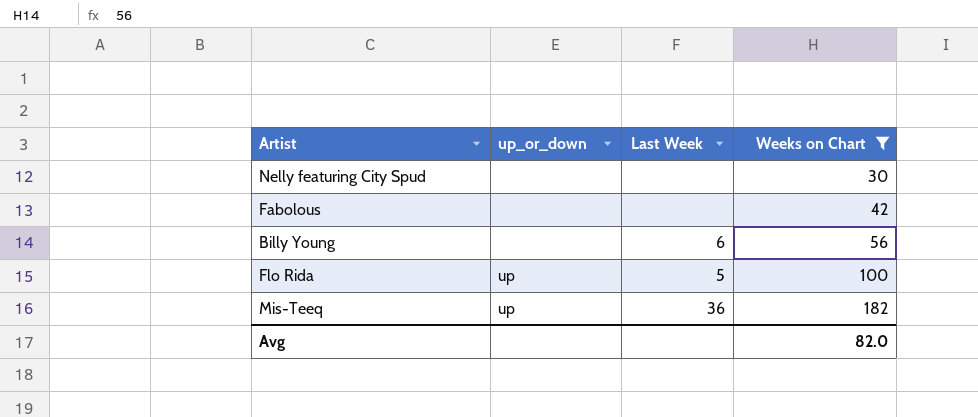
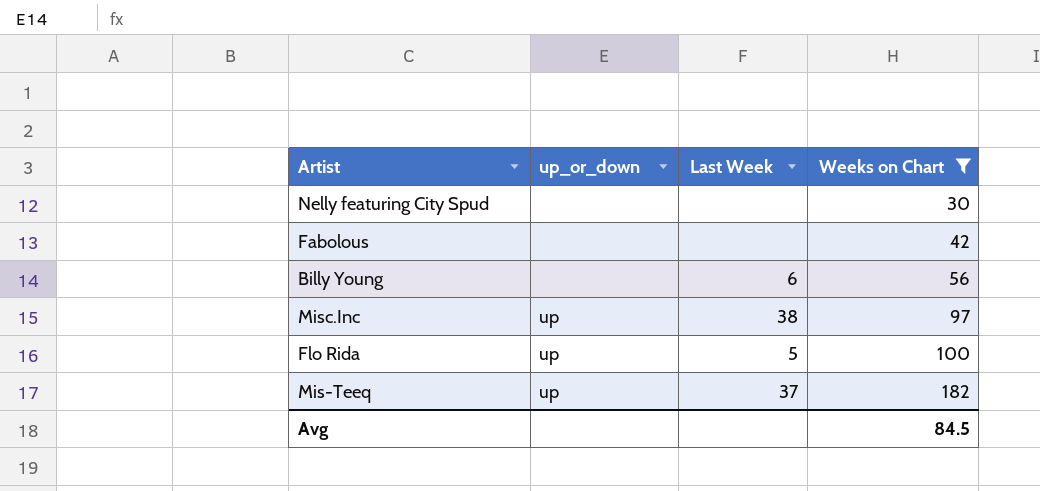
row Misc.Inc: none -> up | 38 | 97
Mis-Teeq | Last Week: 36 -> 37
Avg | Weeks on Chart: 82.0 -> 84.5

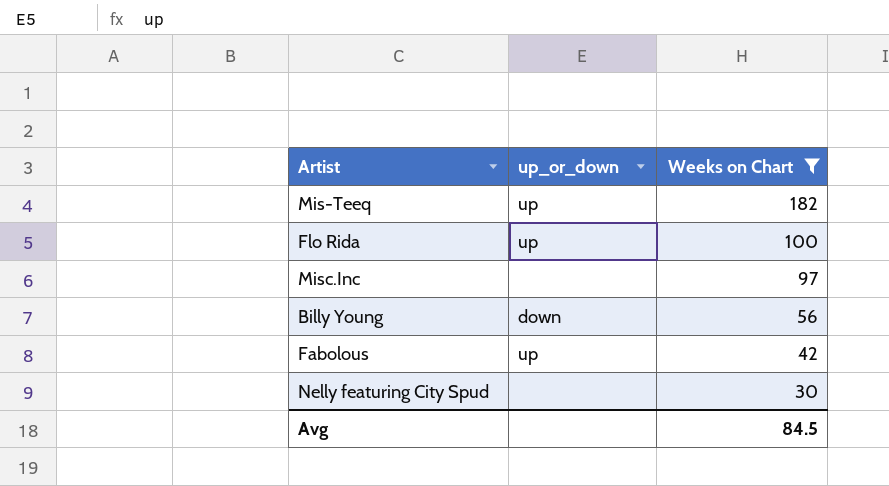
row order: Weeks on Chart ascending -> Weeks on Chart descending
column Last Week | position: 3 -> none
Misc.Inc | up_or_down: up -> none
Billy Young | up_or_down: none -> down
Fabolous | up_or_down: none -> up

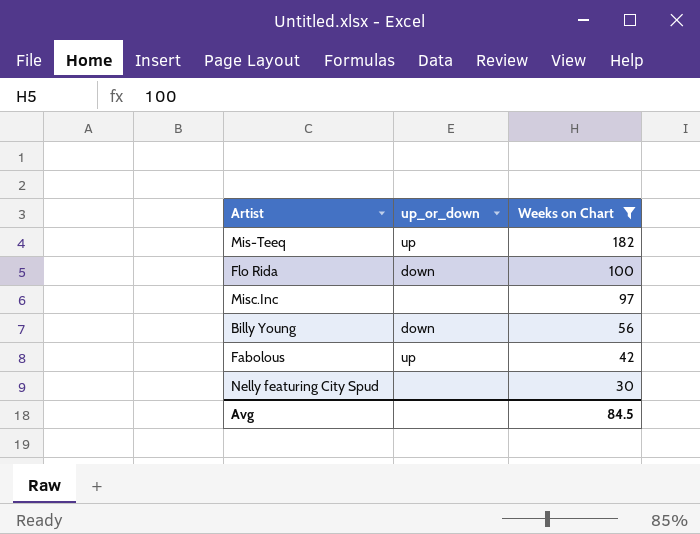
Flo Rida | up_or_down: up -> down

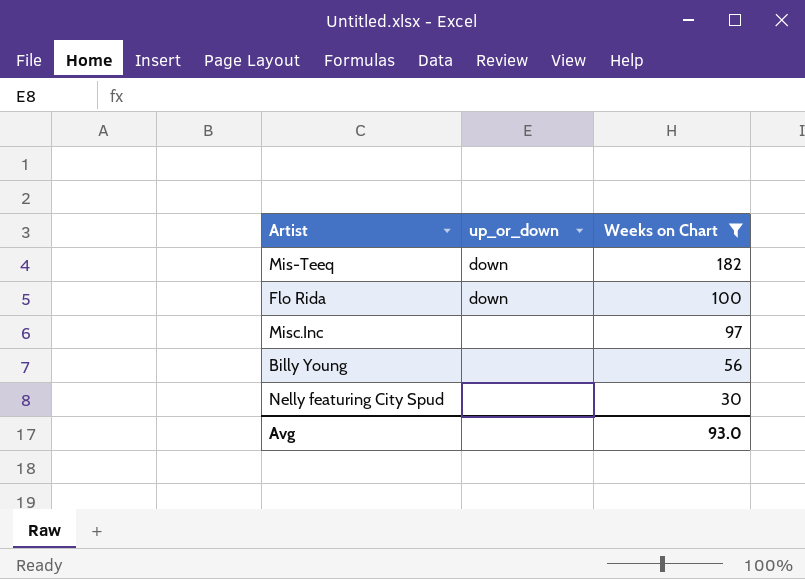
row Fabolous: up | 42 -> none
Mis-Teeq | up_or_down: up -> down
Billy Young | up_or_down: down -> none
Avg | Weeks on Chart: 84.5 -> 93.0

